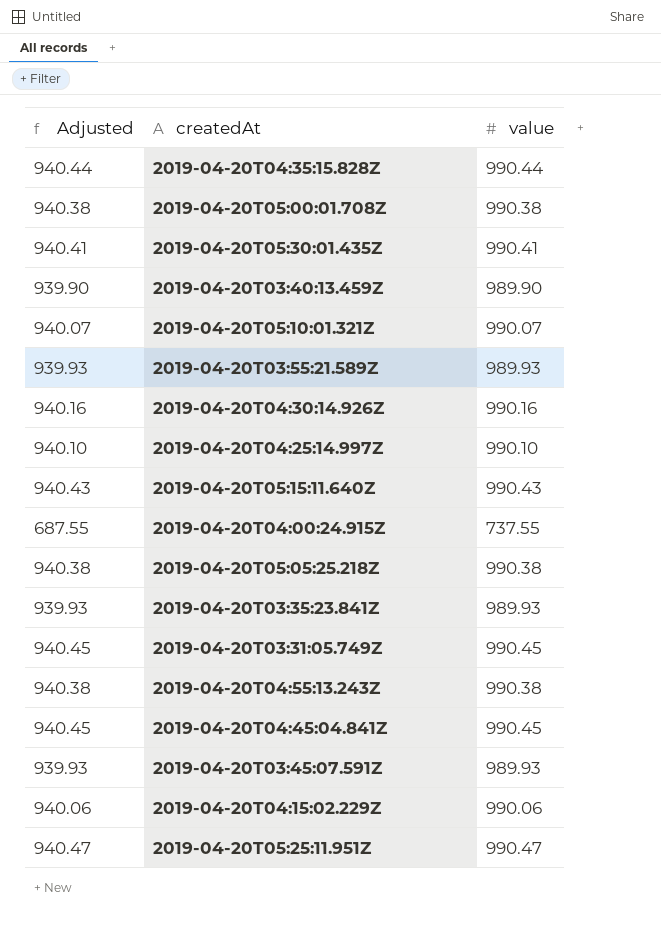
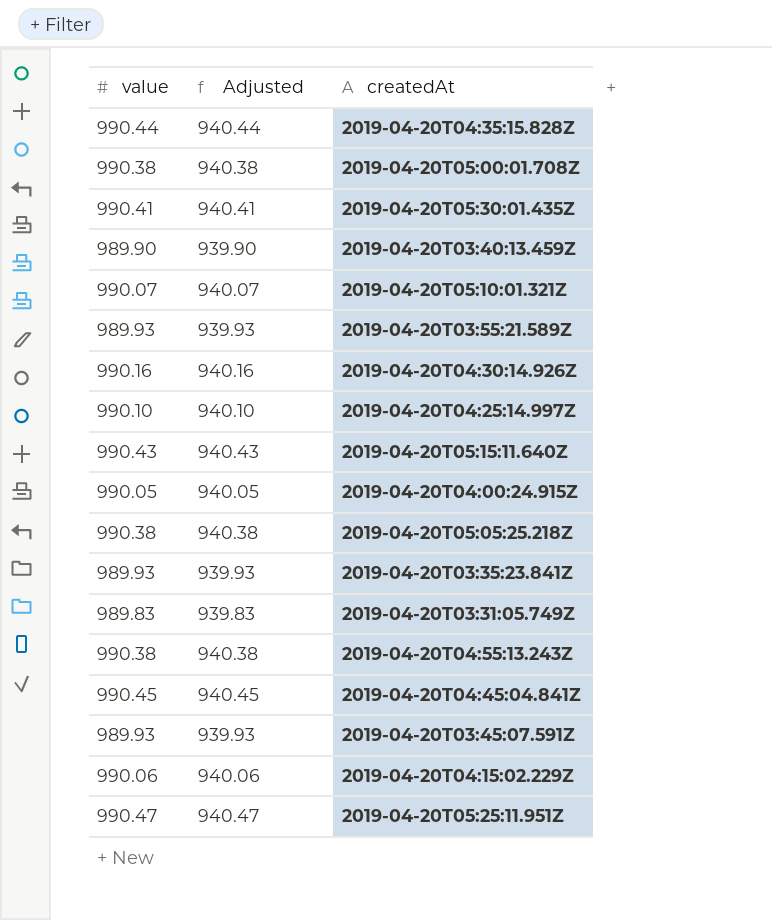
column value | position: 3 -> 1
2019-04-20T04:00:24.915Z | value: 737.55 -> 990.05
2019-04-20T04:00:24.915Z | Adjusted: 687.55 -> 940.05
2019-04-20T03:31:05.749Z | value: 990.45 -> 989.83
2019-04-20T03:31:05.749Z | Adjusted: 940.45 -> 939.83

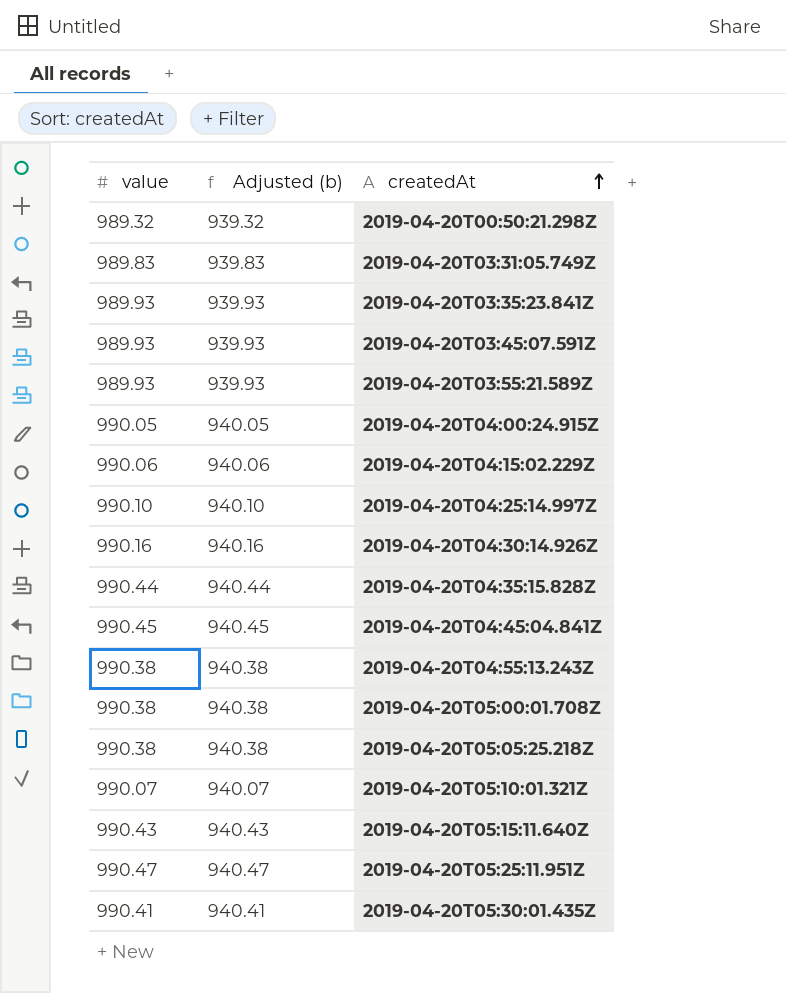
row order: none -> createdAt ascending
column name: Adjusted -> Adjusted (b)
row 2019-04-20T03:40:13.459Z: 989.90 | 939.90 -> none
row 2019-04-20T00:50:21.298Z: none -> 989.32 | 939.32

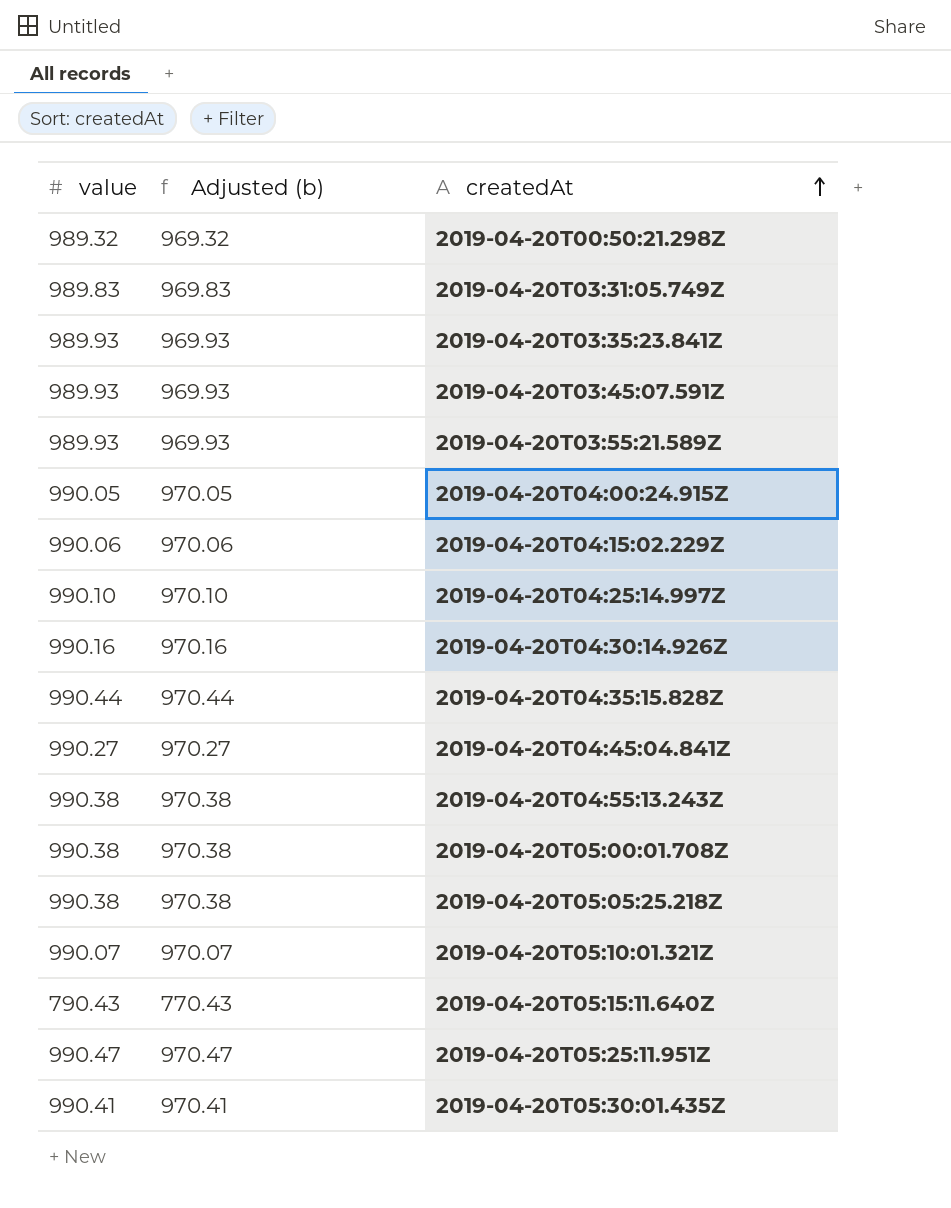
column Adjusted (b) | formula: [value] - 50 -> [value] - 20
2019-04-20T04:45:04.841Z | value: 990.45 -> 990.27
2019-04-20T05:15:11.640Z | value: 990.43 -> 790.43

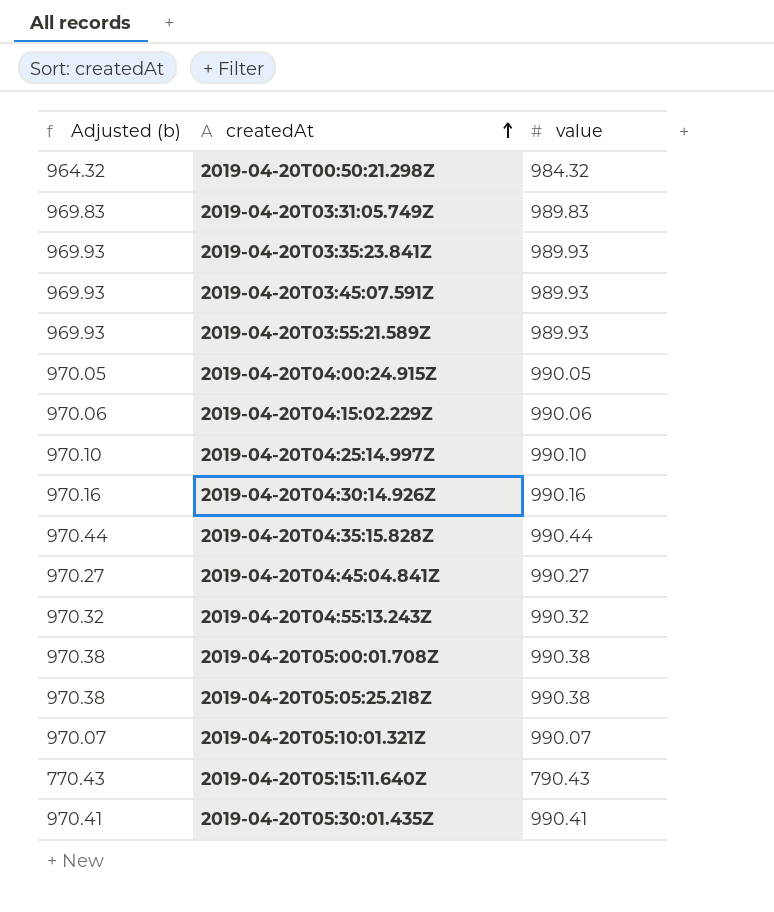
column value | position: 1 -> 3
row 2019-04-20T05:25:11.951Z: 990.47 | 970.47 -> none
2019-04-20T00:50:21.298Z | Adjusted (b): 969.32 -> 964.32
2019-04-20T00:50:21.298Z | value: 989.32 -> 984.32
2019-04-20T04:55:13.243Z | Adjusted (b): 970.38 -> 970.32
2019-04-20T04:55:13.243Z | value: 990.38 -> 990.32

